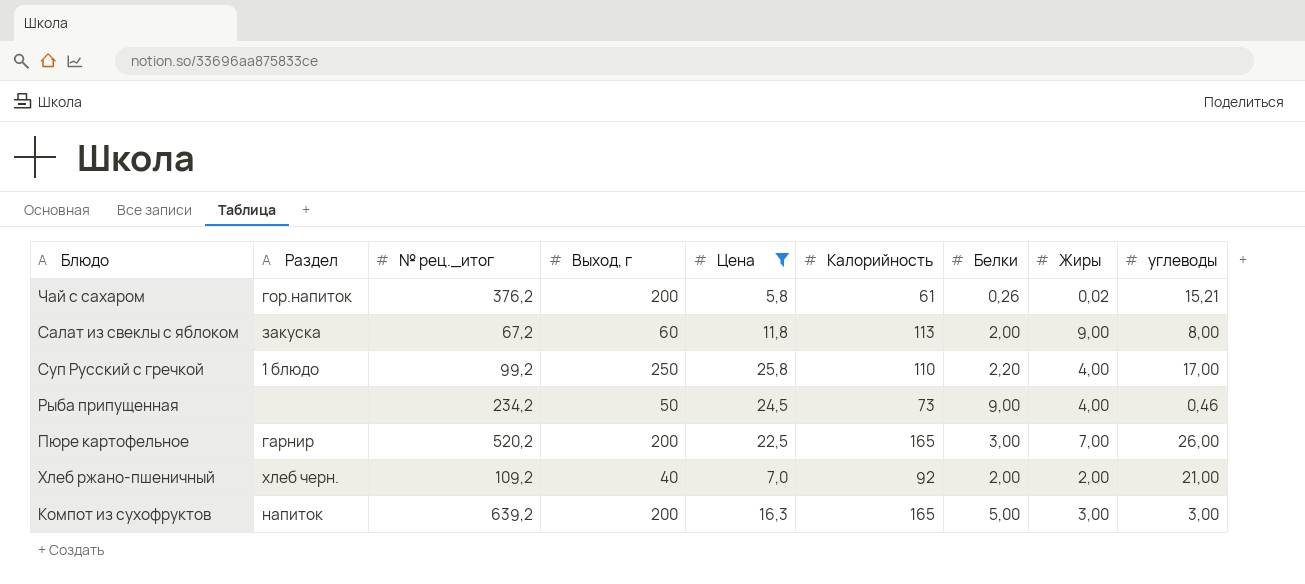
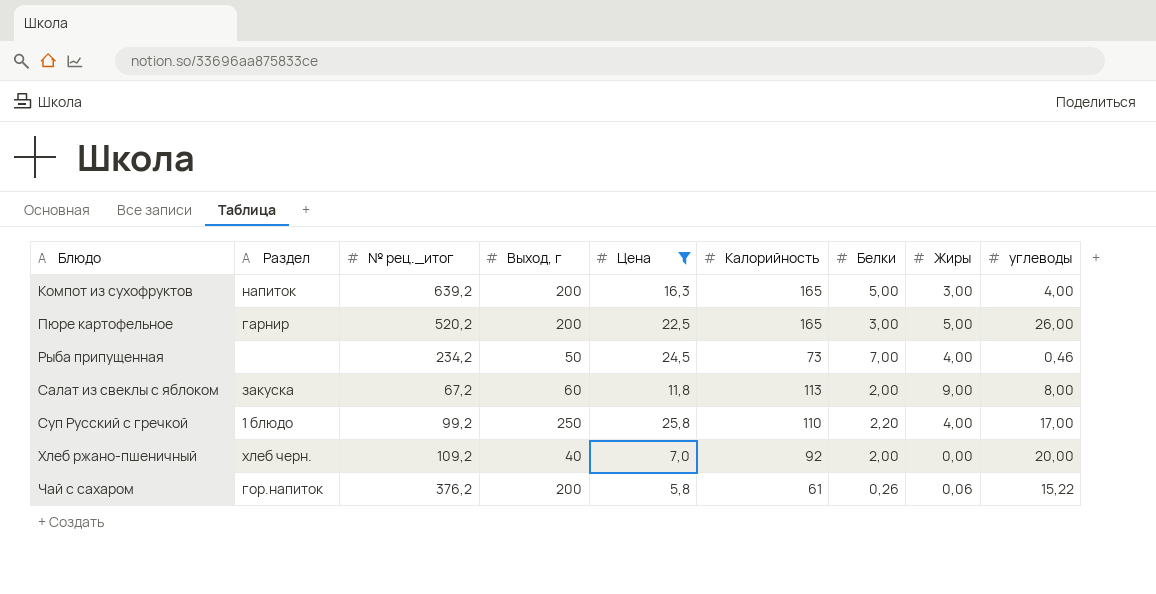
row order: none -> Блюдо ascending
Компот из сухофруктов | углеводы: 3,00 -> 4,00
Пюре картофельное | Жиры: 7,00 -> 5,00
Рыба припущенная | Белки: 9,00 -> 7,00
Хлеб ржано-пшеничный | Жиры: 2,00 -> 0,00
Хлеб ржано-пшеничный | углеводы: 21,00 -> 20,00
Чай с сахаром | Жиры: 0,02 -> 0,06
Чай с сахаром | углеводы: 15,21 -> 15,22

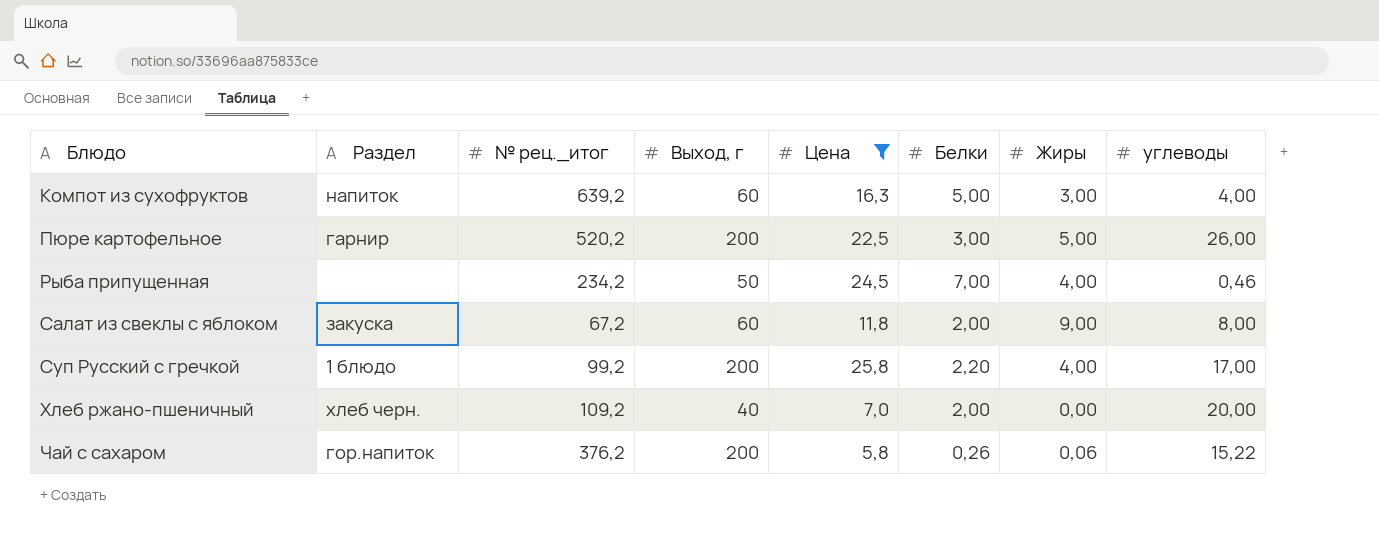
column Калорийность | position: 6 -> none
Компот из сухофруктов | Выход, г: 200 -> 60
Суп Русский с гречкой | Выход, г: 250 -> 200

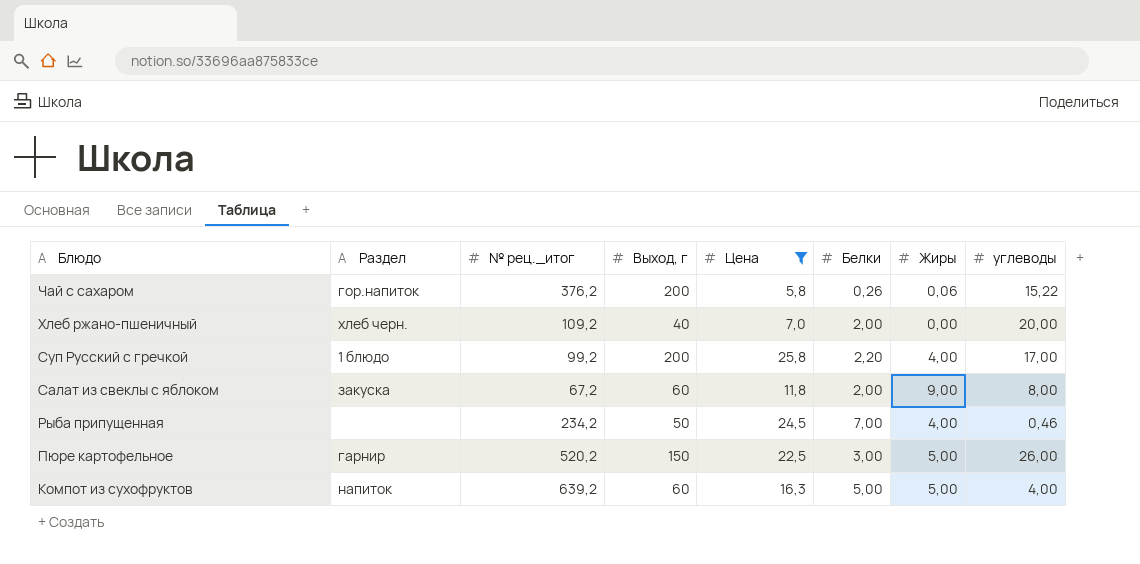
row order: Блюдо ascending -> Блюдо descending
Пюре картофельное | Выход, г: 200 -> 150
Компот из сухофруктов | Жиры: 3,00 -> 5,00

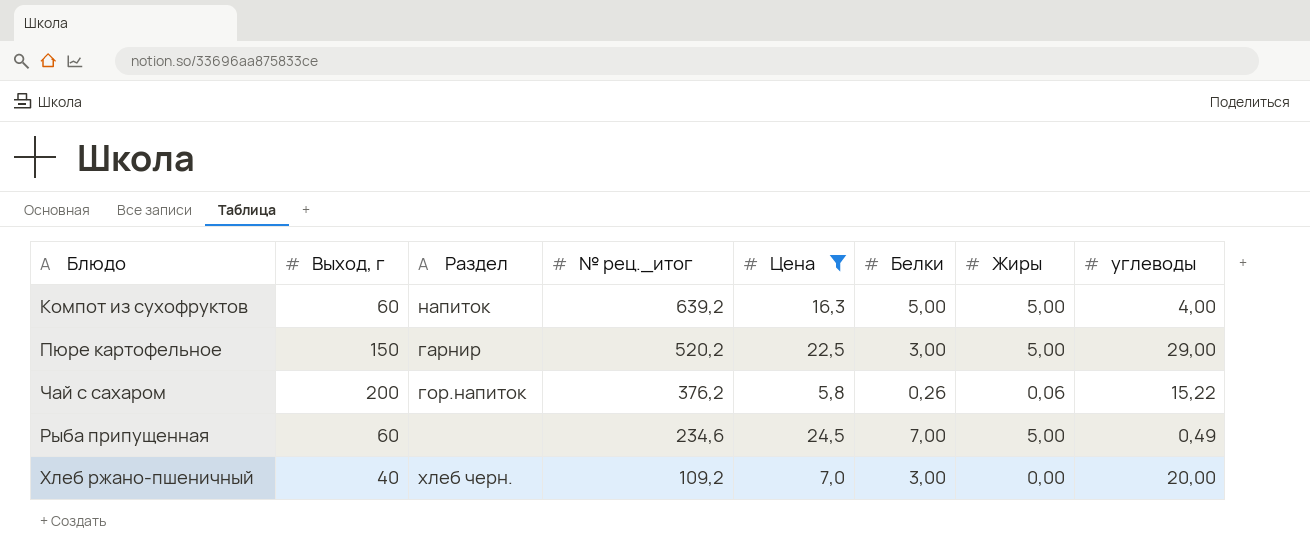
row order: Блюдо descending -> № рец._итог descending
column Выход, г | position: 4 -> 2
row Суп Русский с гречкой: 1 блюдо | 99,2 | 200 | 25,8 | 2,20 | 4,00 | 17,00 -> none
row Салат из свеклы с яблоком: закуска | 67,2 | 60 | 11,8 | 2,00 | 9,00 | 8,00 -> none
Пюре картофельное | углеводы: 26,00 -> 29,00
Рыба припущенная | Выход, г: 50 -> 60
Рыба припущенная | № рец._итог: 234,2 -> 234,6
Рыба припущенная | Жиры: 4,00 -> 5,00
Рыба припущенная | углеводы: 0,46 -> 0,49
Хлеб ржано-пшеничный | Белки: 2,00 -> 3,00

